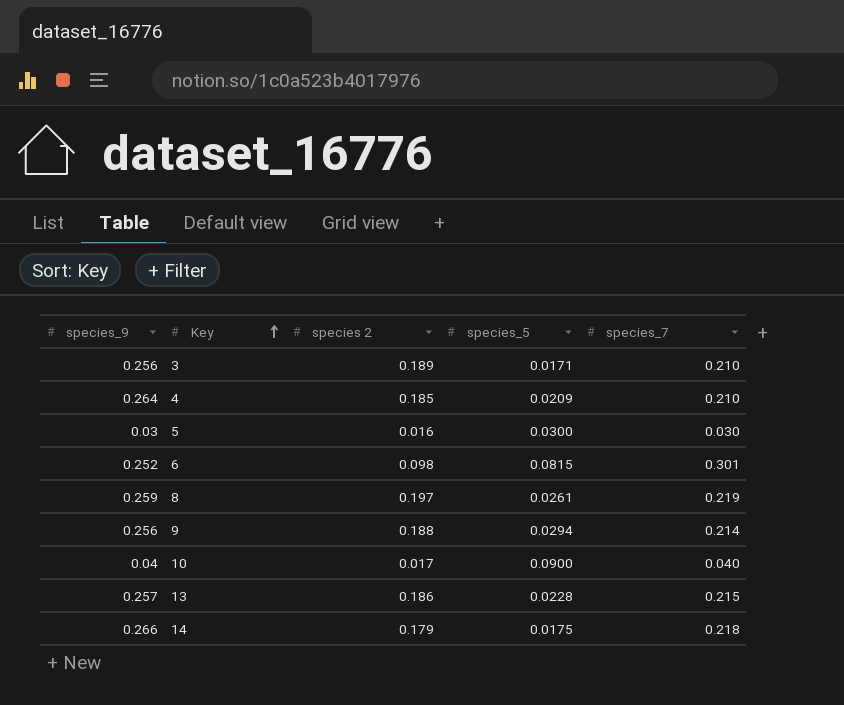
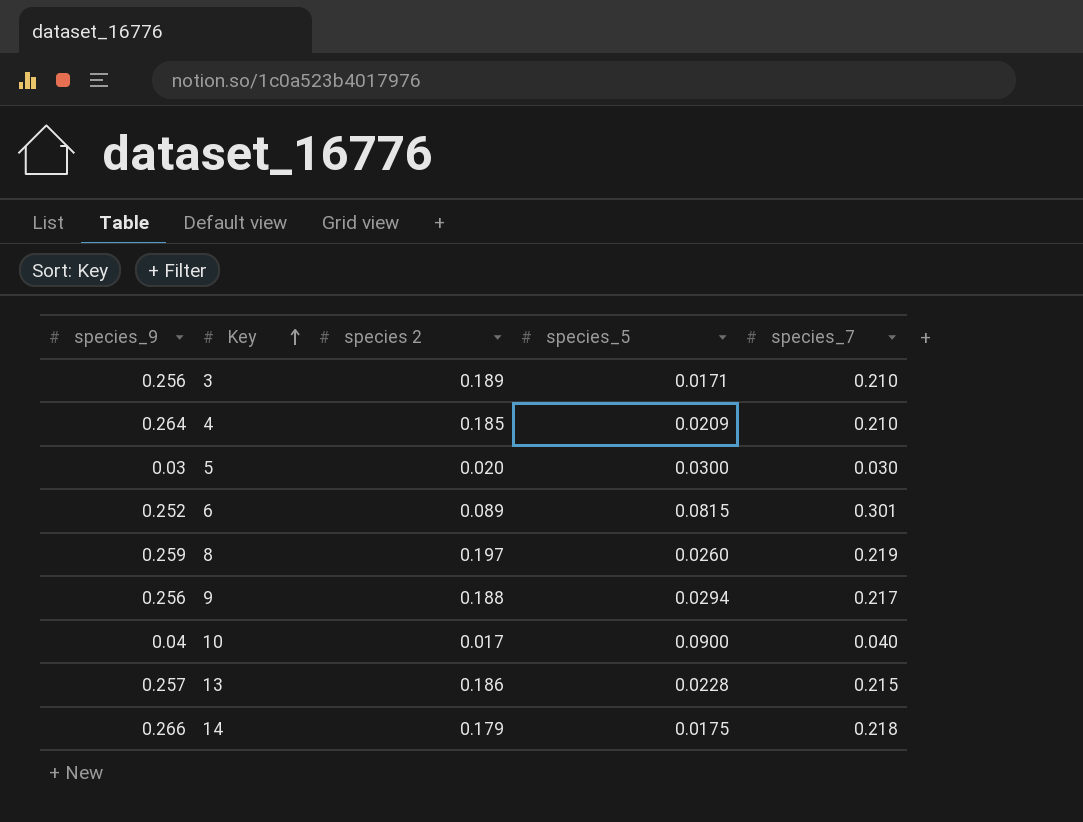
5 | species 2: 0.016 -> 0.020
6 | species 2: 0.098 -> 0.089
8 | species_5: 0.0261 -> 0.0260
9 | species_7: 0.214 -> 0.217

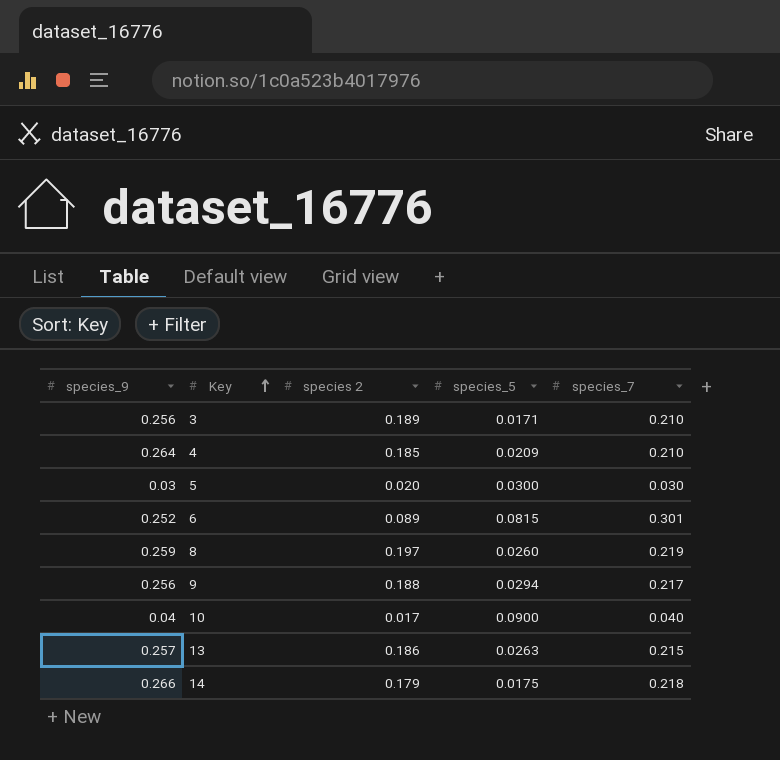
13 | species_5: 0.0228 -> 0.0263

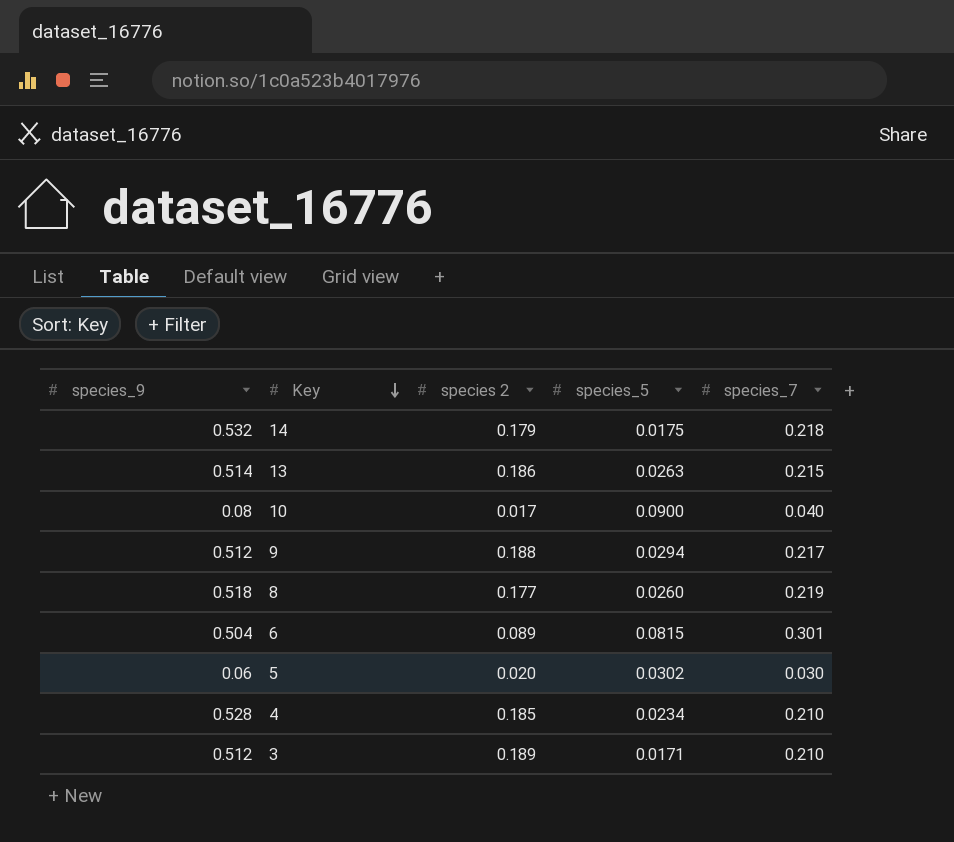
row order: Key ascending -> Key descending
14 | species_9: 0.266 -> 0.532
13 | species_9: 0.257 -> 0.514
10 | species_9: 0.04 -> 0.08
9 | species_9: 0.256 -> 0.512
8 | species_9: 0.259 -> 0.518
8 | species 2: 0.197 -> 0.177
6 | species_9: 0.252 -> 0.504
5 | species_9: 0.03 -> 0.06
5 | species_5: 0.0300 -> 0.0302
4 | species_9: 0.264 -> 0.528
4 | species_5: 0.0209 -> 0.0234
3 | species_9: 0.256 -> 0.512

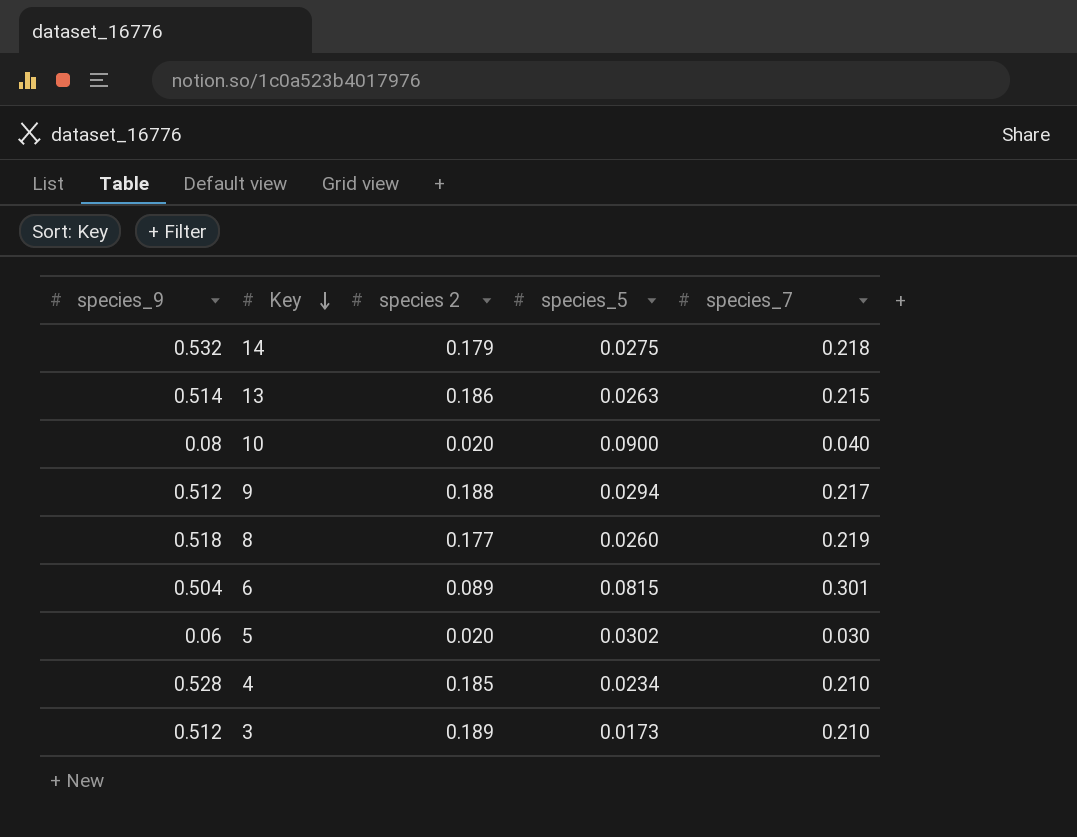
14 | species_5: 0.0175 -> 0.0275
10 | species 2: 0.017 -> 0.020
3 | species_5: 0.0171 -> 0.0173

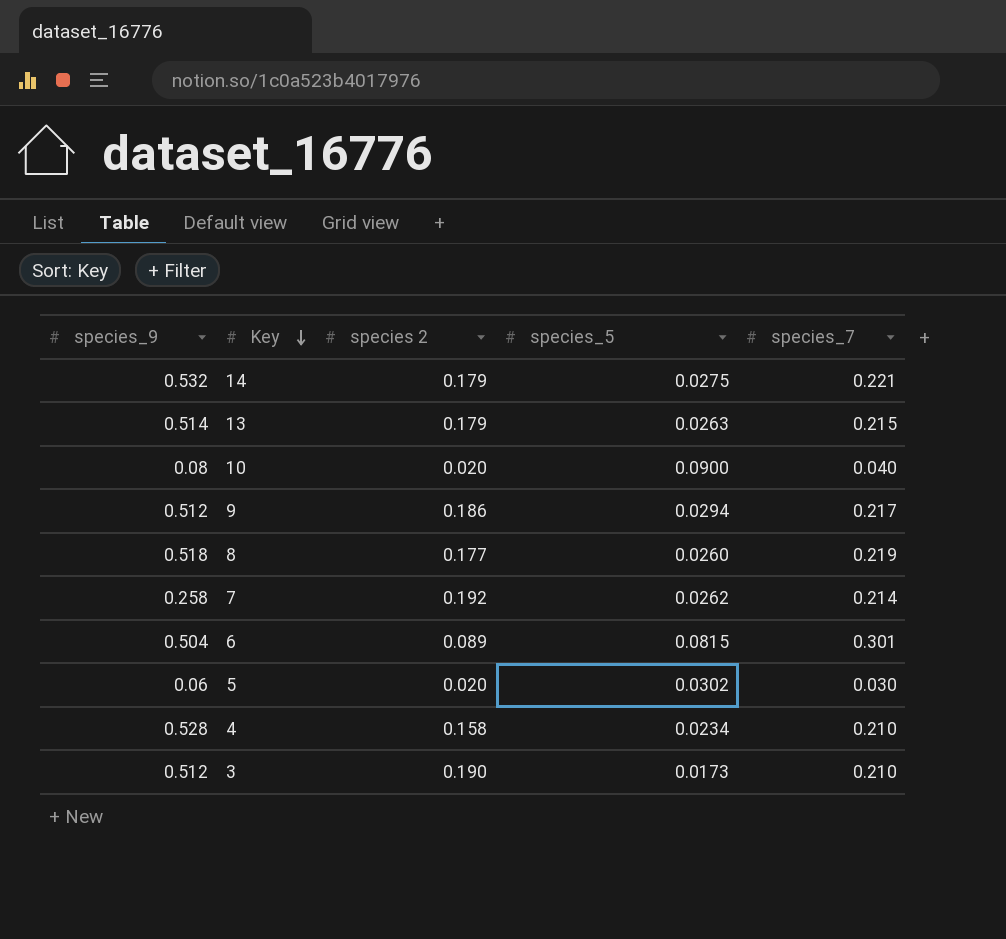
14 | species_7: 0.218 -> 0.221
13 | species 2: 0.186 -> 0.179
9 | species 2: 0.188 -> 0.186
row 7: none -> 0.258 | 0.192 | 0.0262 | 0.214
4 | species 2: 0.185 -> 0.158
3 | species 2: 0.189 -> 0.190

